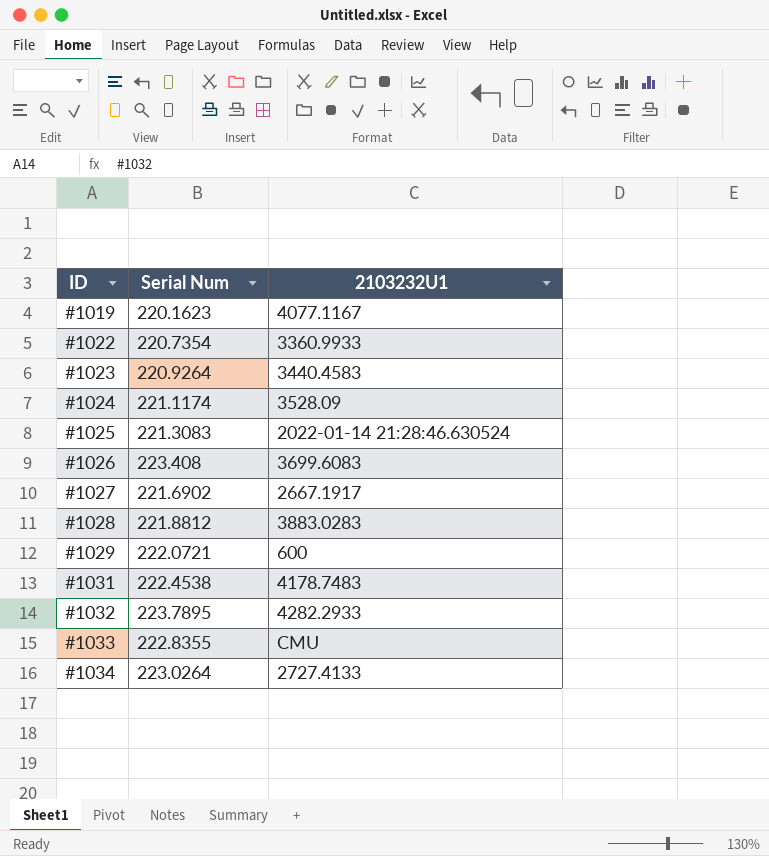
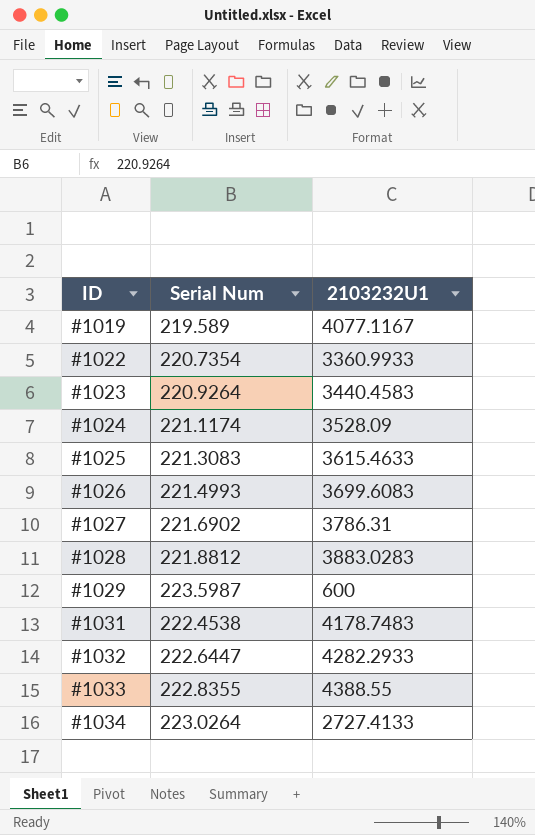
#1019 | Serial Num: 220.1623 -> 219.589
#1025 | 2103232U1: 2022-01-14 21:28:46.630524 -> 3615.4633
#1026 | Serial Num: 223.408 -> 221.4993
#1027 | 2103232U1: 2667.1917 -> 3786.31
#1029 | Serial Num: 222.0721 -> 223.5987
#1032 | Serial Num: 223.7895 -> 222.6447
#1033 | 2103232U1: CMU -> 4388.55

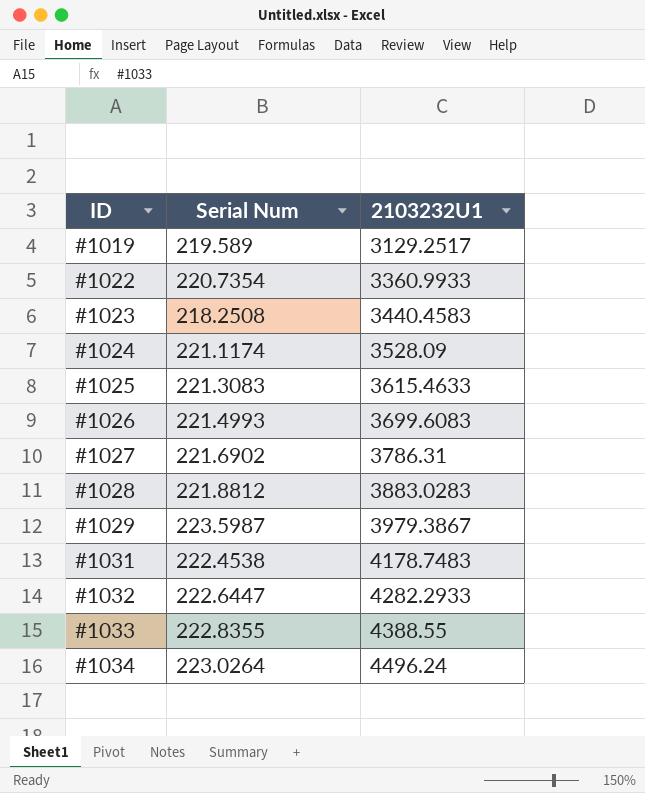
#1019 | 2103232U1: 4077.1167 -> 3129.2517
#1023 | Serial Num: 220.9264 -> 218.2508
#1029 | 2103232U1: 600 -> 3979.3867
#1034 | 2103232U1: 2727.4133 -> 4496.24

